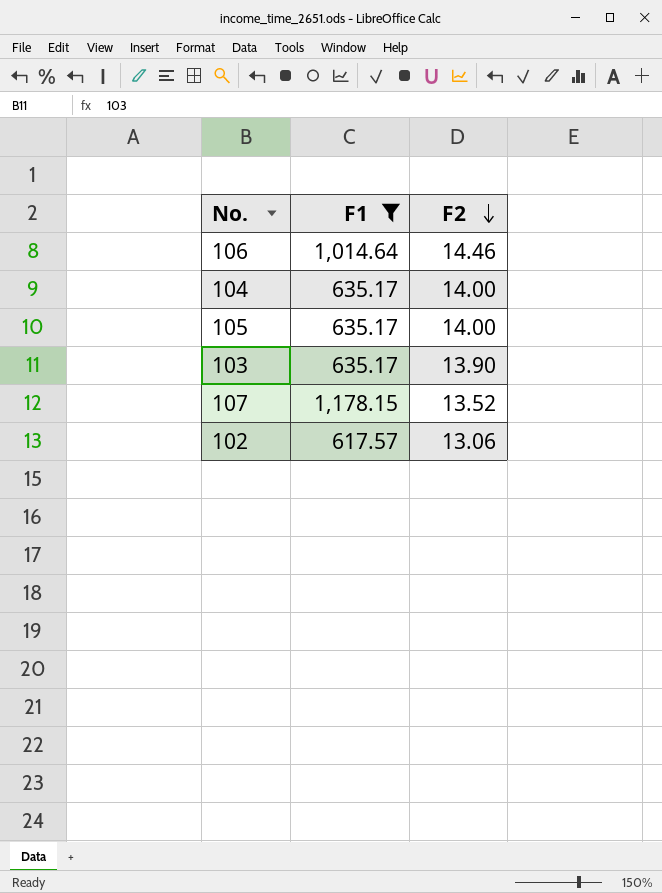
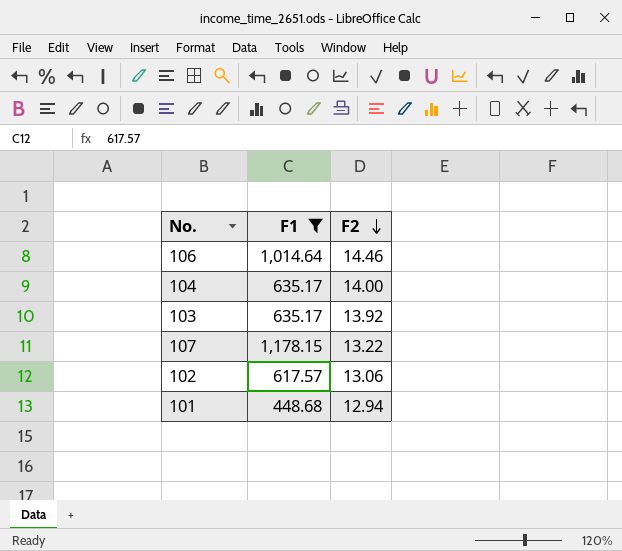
row 105: 635.17 | 14.00 -> none
103 | F2: 13.90 -> 13.92
107 | F2: 13.52 -> 13.22
row 101: none -> 448.68 | 12.94

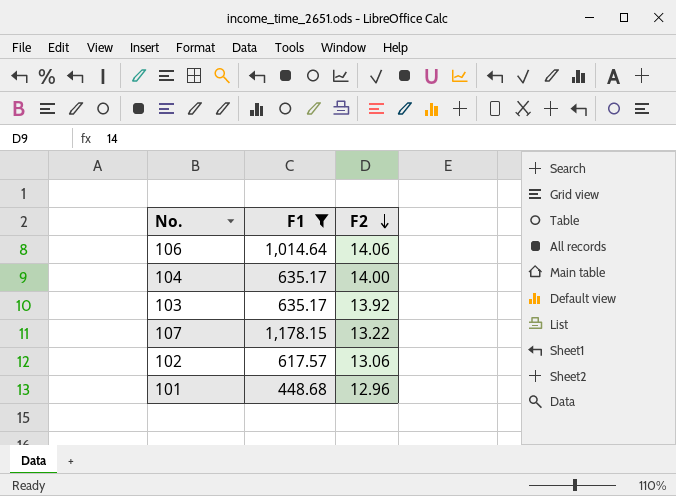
106 | F2: 14.46 -> 14.06
101 | F2: 12.94 -> 12.96

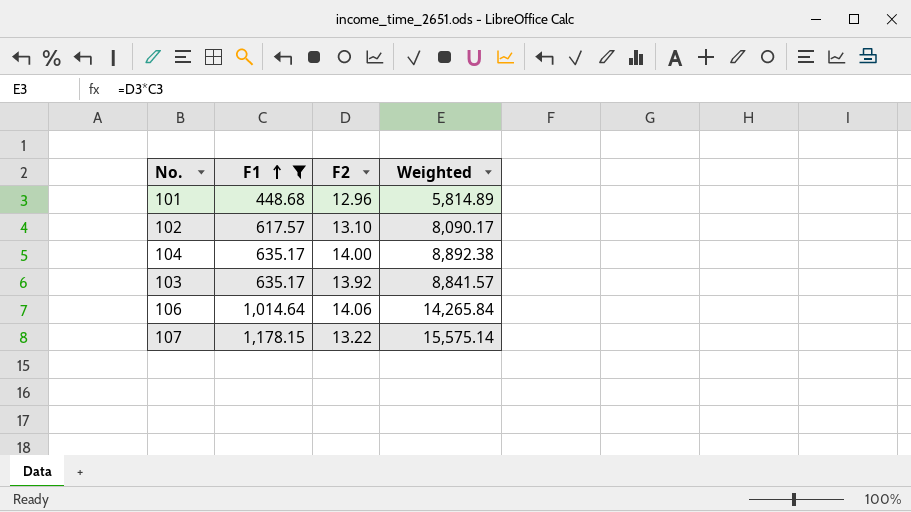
row order: F2 descending -> F1 ascending
column Weighted | formula: none -> [F1] * [F2]
102 | F2: 13.06 -> 13.10

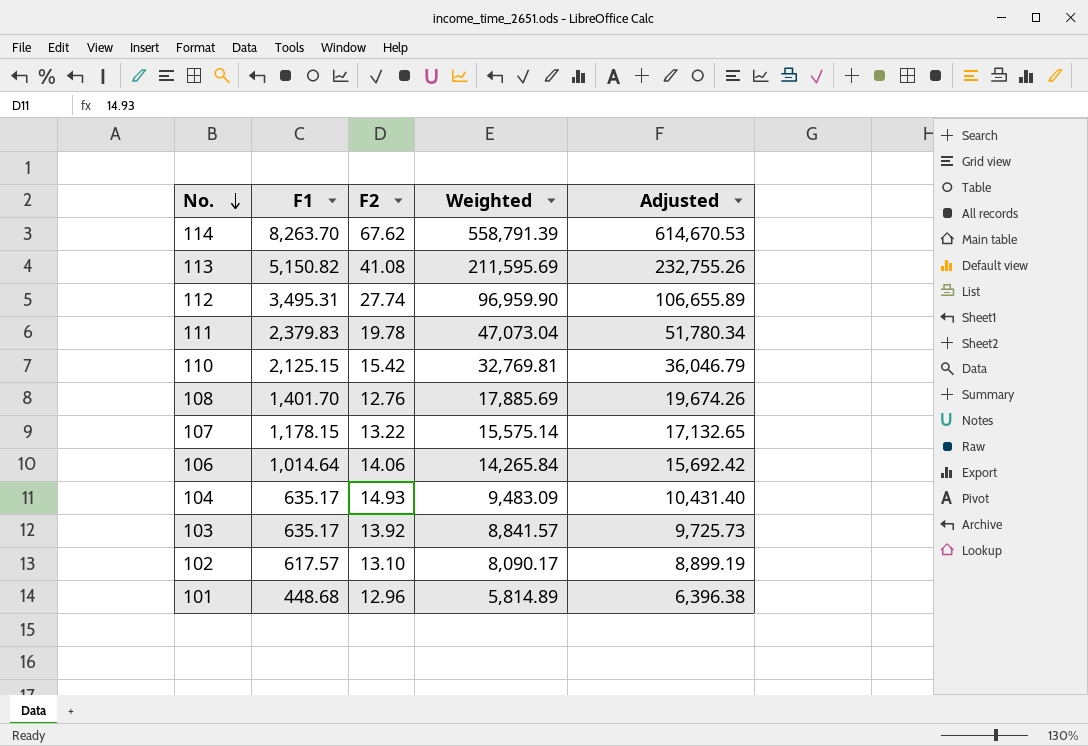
filter: F1 <= 1,178.15 -> none
row order: F1 ascending -> No. descending
column Adjusted | formula: none -> [Weighted] * 1.1
104 | F2: 14.00 -> 14.93
104 | Weighted: 8,892.38 -> 9,483.09

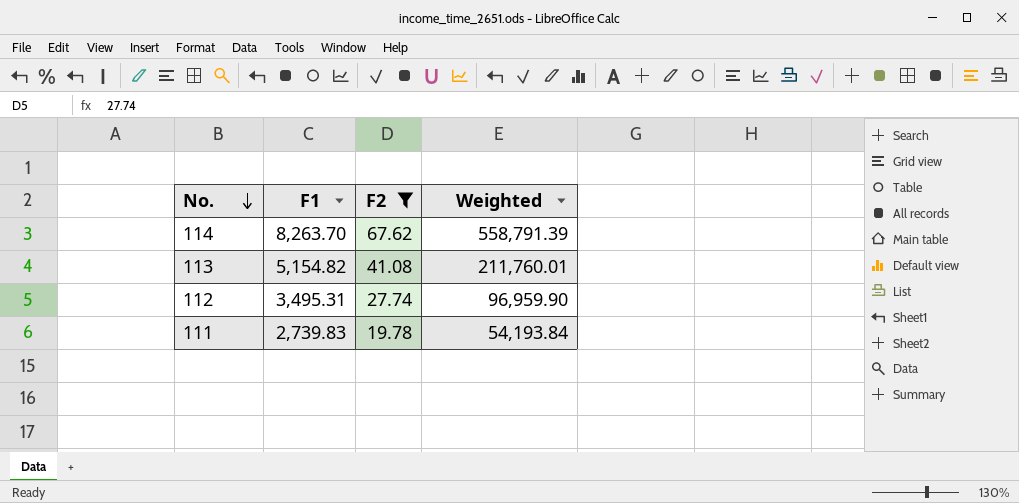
filter: none -> F2 >= 19.78
column Adjusted | formula: [Weighted] * 1.1 -> none
113 | F1: 5,150.82 -> 5,154.82
113 | Weighted: 211,595.69 -> 211,760.01
111 | F1: 2,379.83 -> 2,739.83
111 | Weighted: 47,073.04 -> 54,193.84

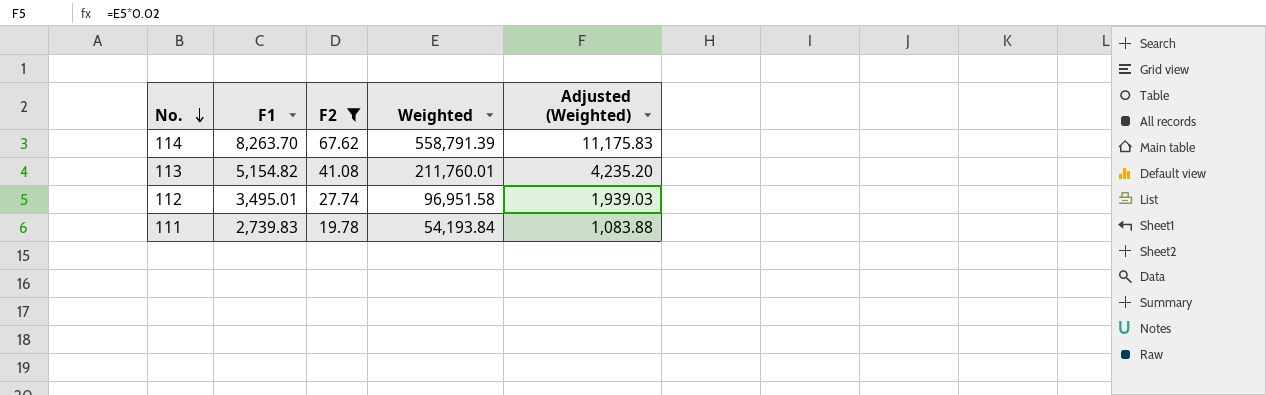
column Adjusted (Weighted) | formula: none -> [Weighted] * 0.02
112 | F1: 3,495.31 -> 3,495.01
112 | Weighted: 96,959.90 -> 96,951.58

